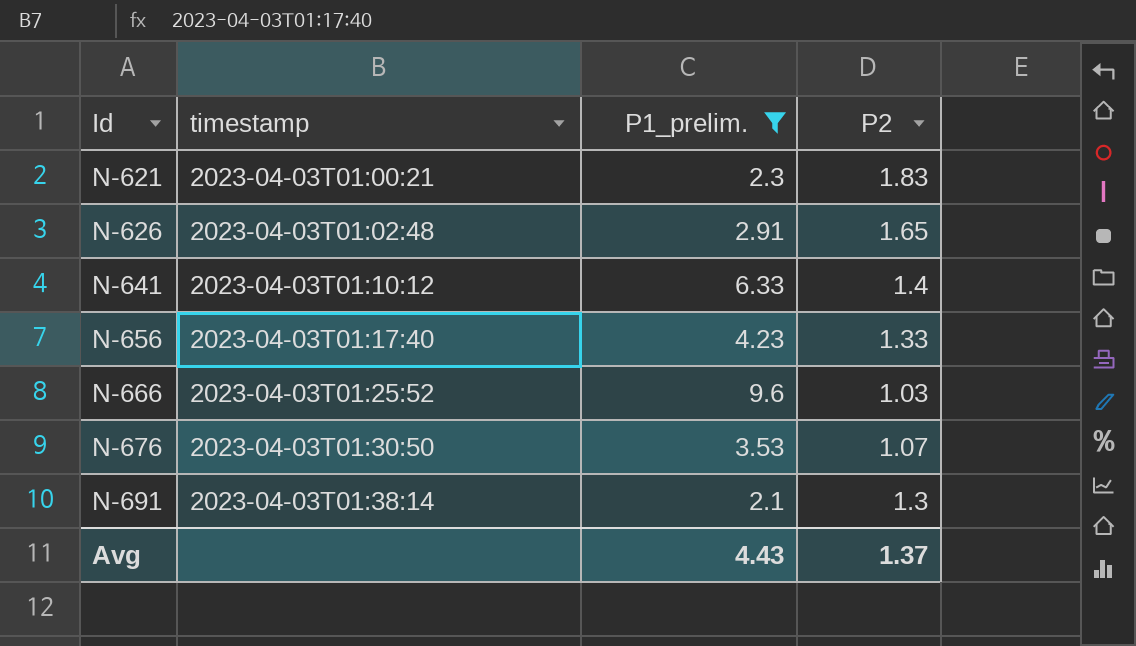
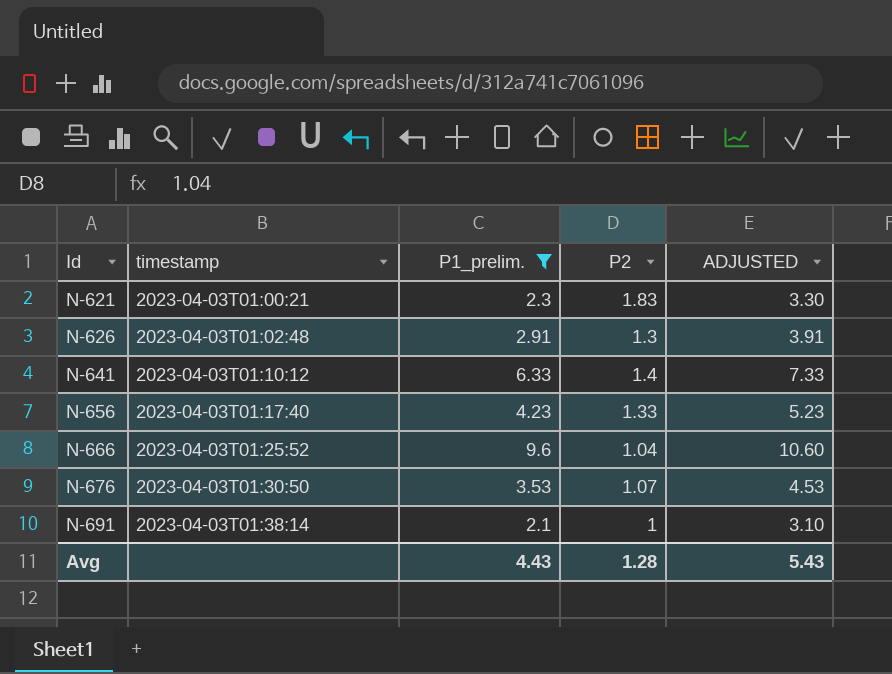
column ADJUSTED | formula: none -> [P1_prelim.] + 1
N-626 | P2: 1.65 -> 1.3
N-666 | P2: 1.03 -> 1.04
N-691 | P2: 1.3 -> 1
Avg | P2: 1.37 -> 1.28

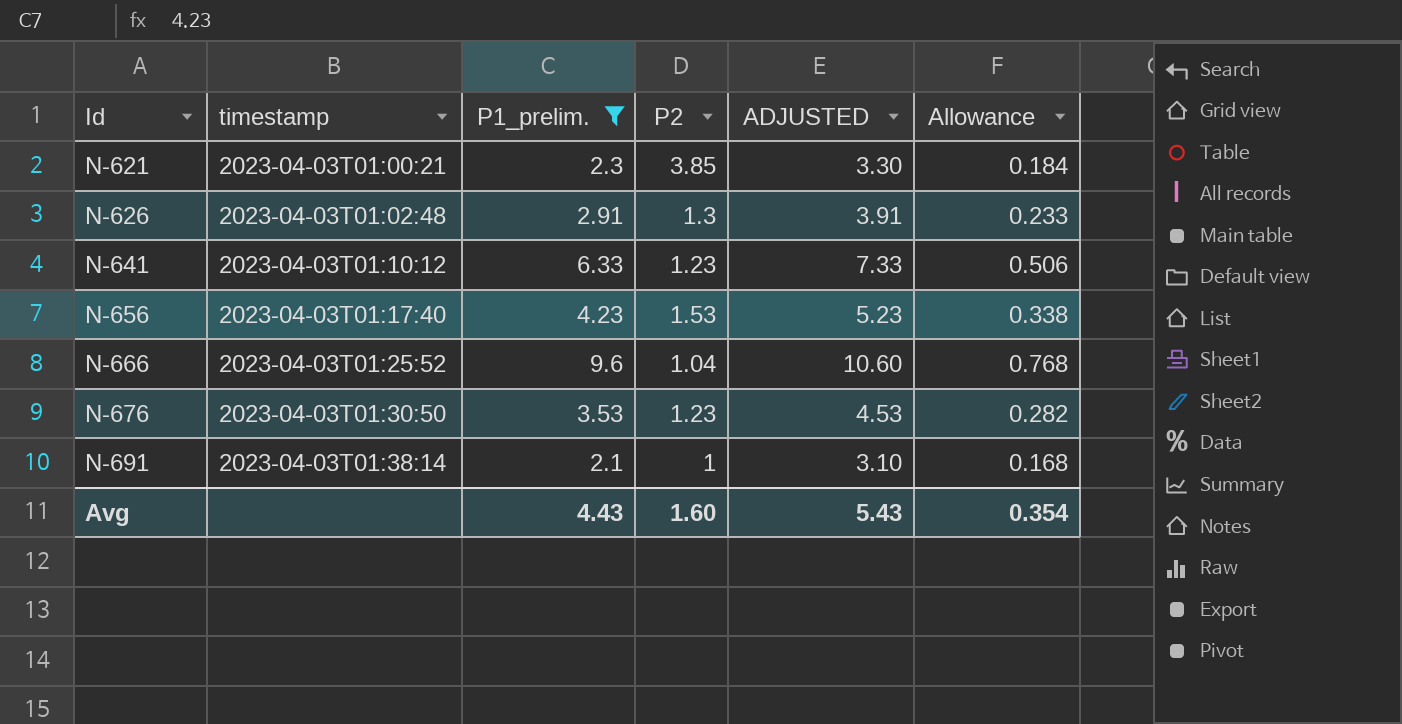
column Allowance | formula: none -> [P1_prelim.] * 0.08
N-621 | P2: 1.83 -> 3.85
N-641 | P2: 1.4 -> 1.23
N-656 | P2: 1.33 -> 1.53
N-676 | P2: 1.07 -> 1.23
Avg | P2: 1.28 -> 1.60

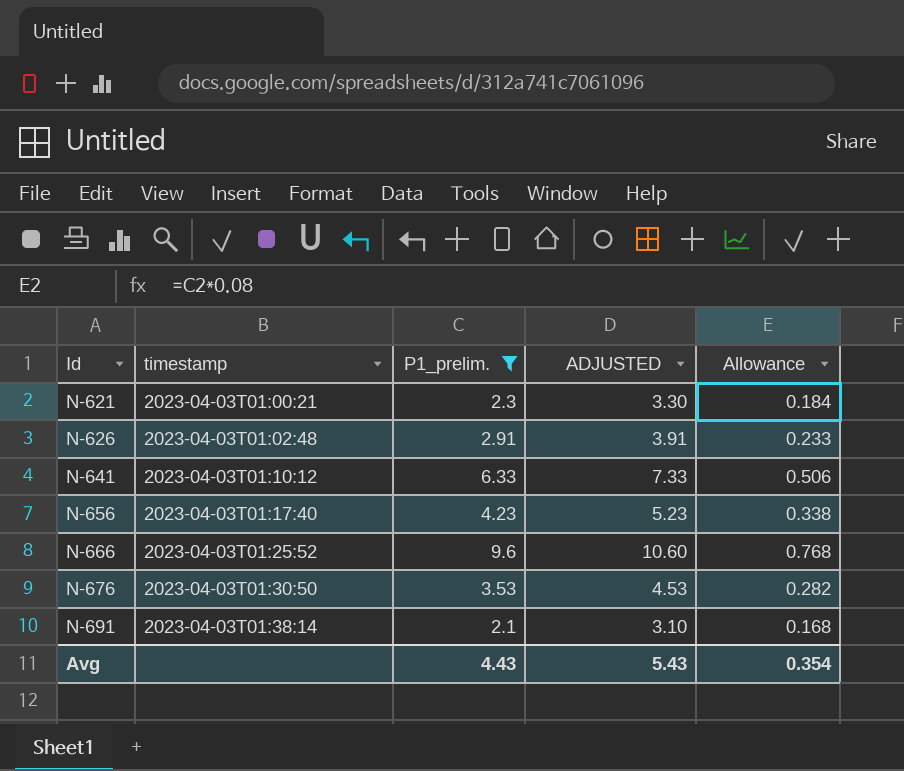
column P2 | position: 4 -> none

